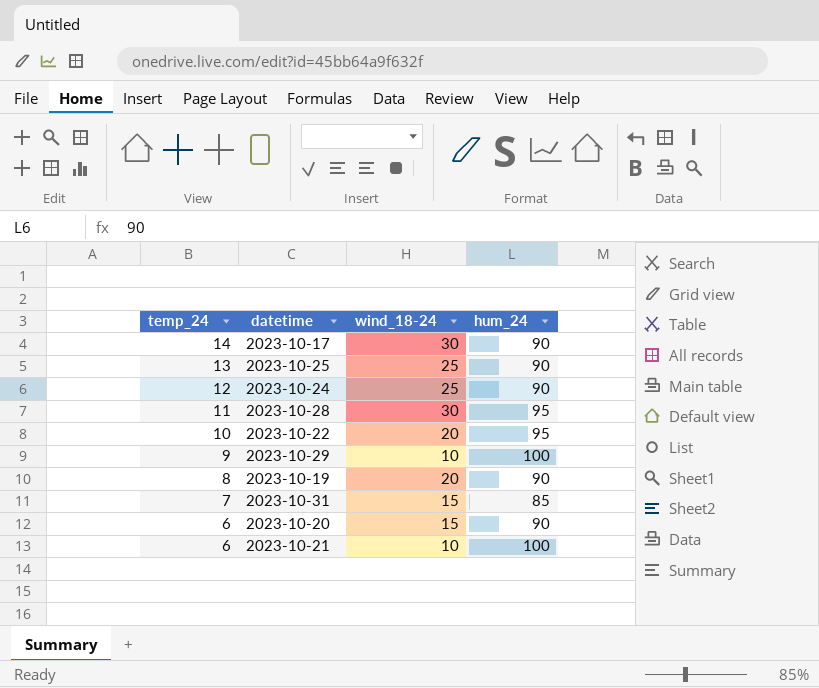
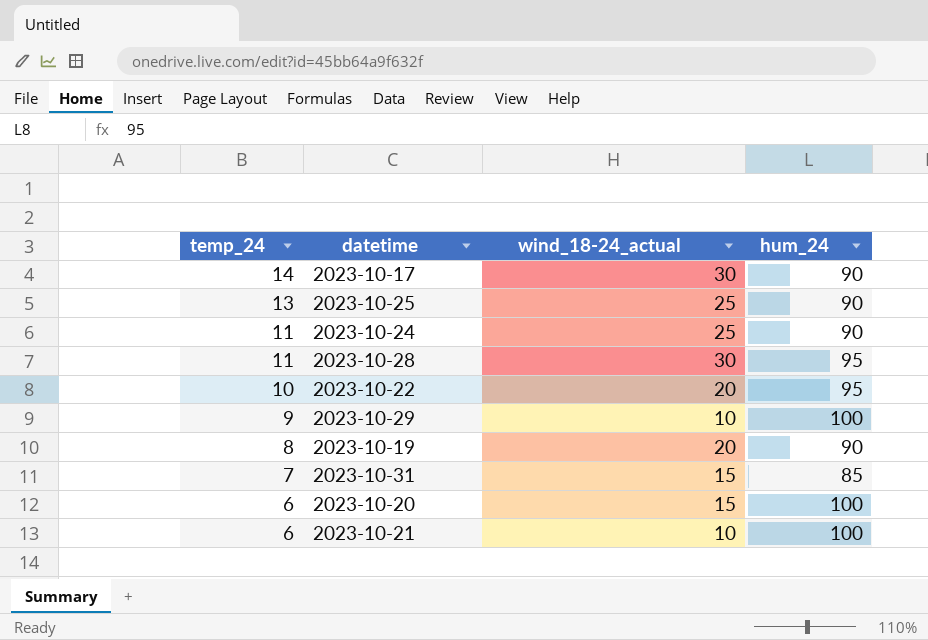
column name: wind_18-24 -> wind_18-24_actual
2023-10-24 | temp_24: 12 -> 11
2023-10-20 | hum_24: 90 -> 100

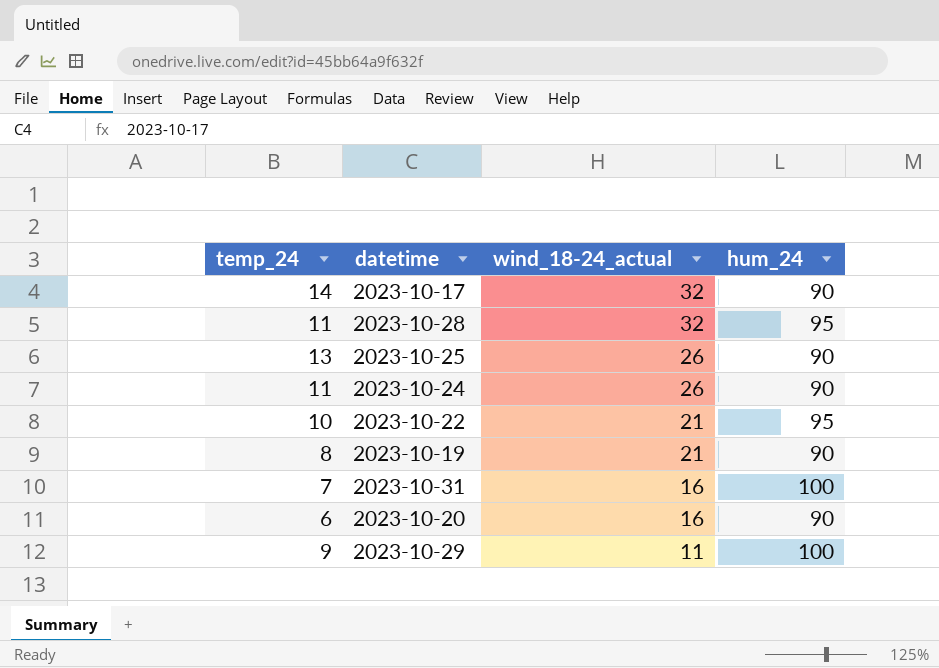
row order: temp_24 descending -> wind_18-24_actual descending
row 2023-10-21: 6 | 10 | 100 -> none
2023-10-17 | wind_18-24_actual: 30 -> 32
2023-10-28 | wind_18-24_actual: 30 -> 32
2023-10-25 | wind_18-24_actual: 25 -> 26
2023-10-24 | wind_18-24_actual: 25 -> 26
2023-10-22 | wind_18-24_actual: 20 -> 21
2023-10-19 | wind_18-24_actual: 20 -> 21
2023-10-31 | wind_18-24_actual: 15 -> 16
2023-10-31 | hum_24: 85 -> 100
2023-10-20 | wind_18-24_actual: 15 -> 16
2023-10-20 | hum_24: 100 -> 90
2023-10-29 | wind_18-24_actual: 10 -> 11

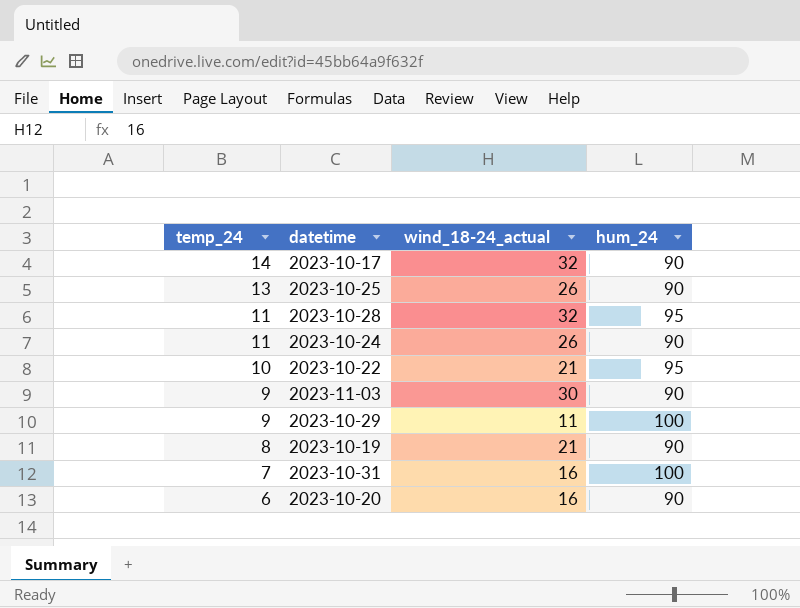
row order: wind_18-24_actual descending -> temp_24 descending
row 2023-11-03: none -> 9 | 30 | 90

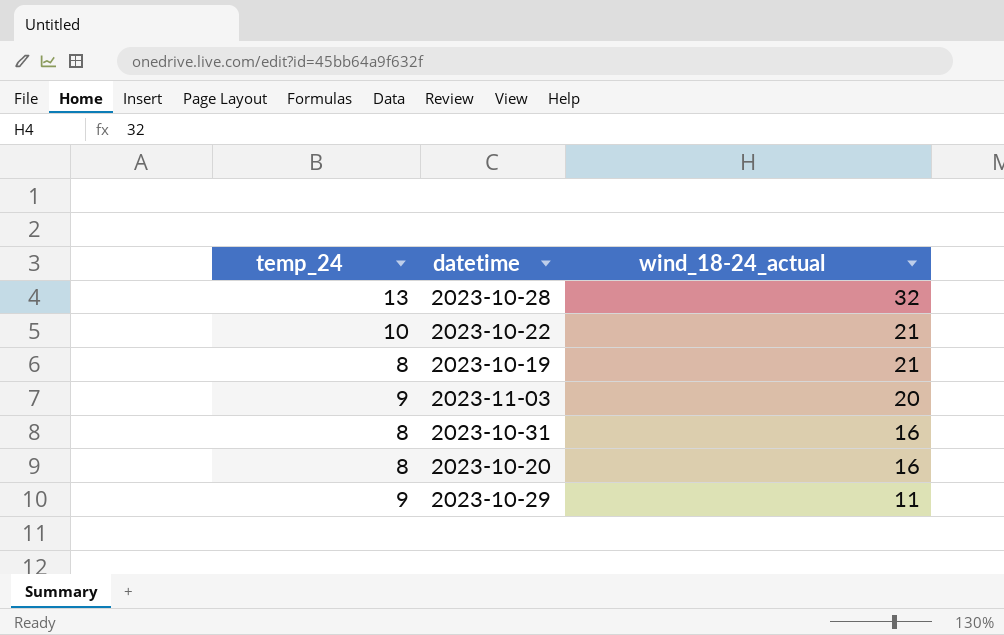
row order: temp_24 descending -> wind_18-24_actual descending
column hum_24 | position: 4 -> none
row 2023-10-17: 14 | 32 | 90 -> none
row 2023-10-25: 13 | 26 | 90 -> none
row 2023-10-24: 11 | 26 | 90 -> none
2023-10-28 | temp_24: 11 -> 13
2023-11-03 | wind_18-24_actual: 30 -> 20
2023-10-31 | temp_24: 7 -> 8
2023-10-20 | temp_24: 6 -> 8

